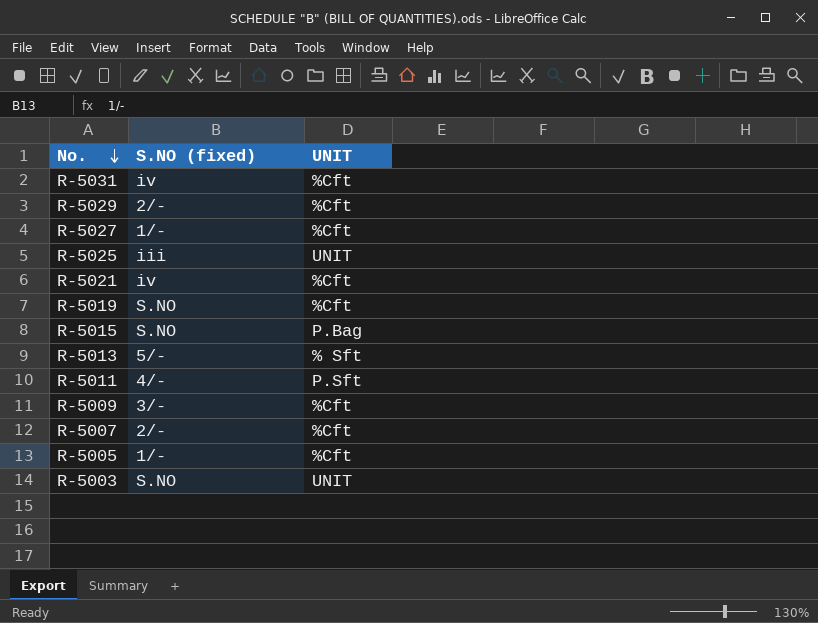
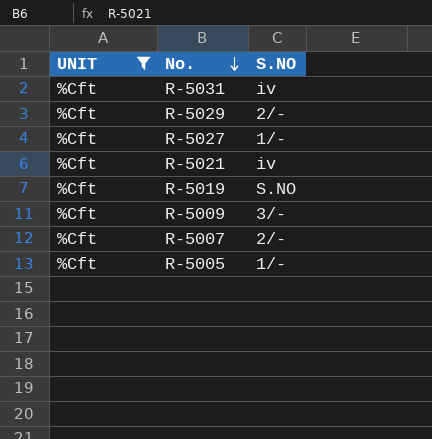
filter: none -> UNIT = %Cft
column UNIT | position: 3 -> 1
column name: S.NO (fixed) -> S.NO

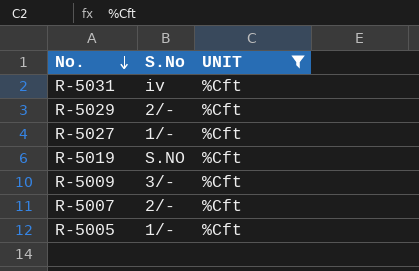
column name: S.NO -> S.No
column UNIT | position: 1 -> 3
row R-5021: %Cft | iv -> none

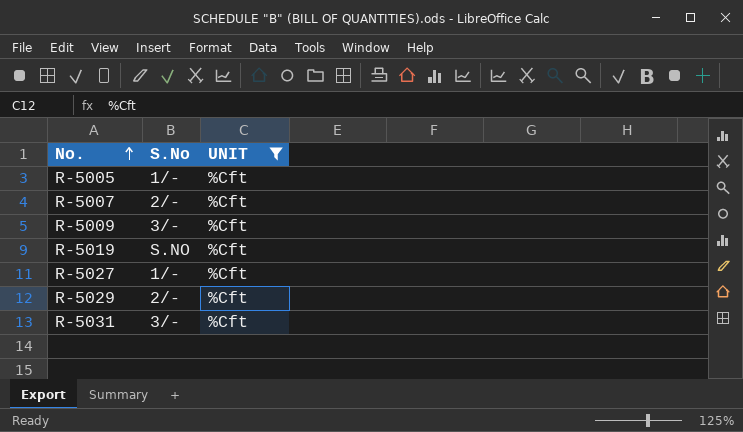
row order: No. descending -> No. ascending
R-5031 | S.No: iv -> 3/-

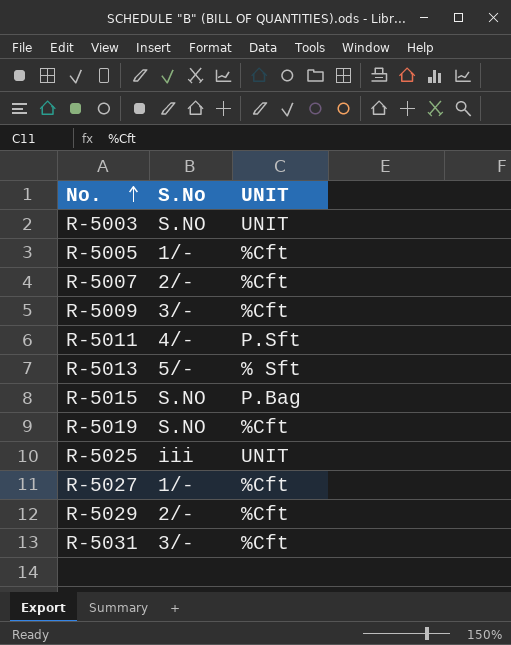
filter: UNIT = %Cft -> none

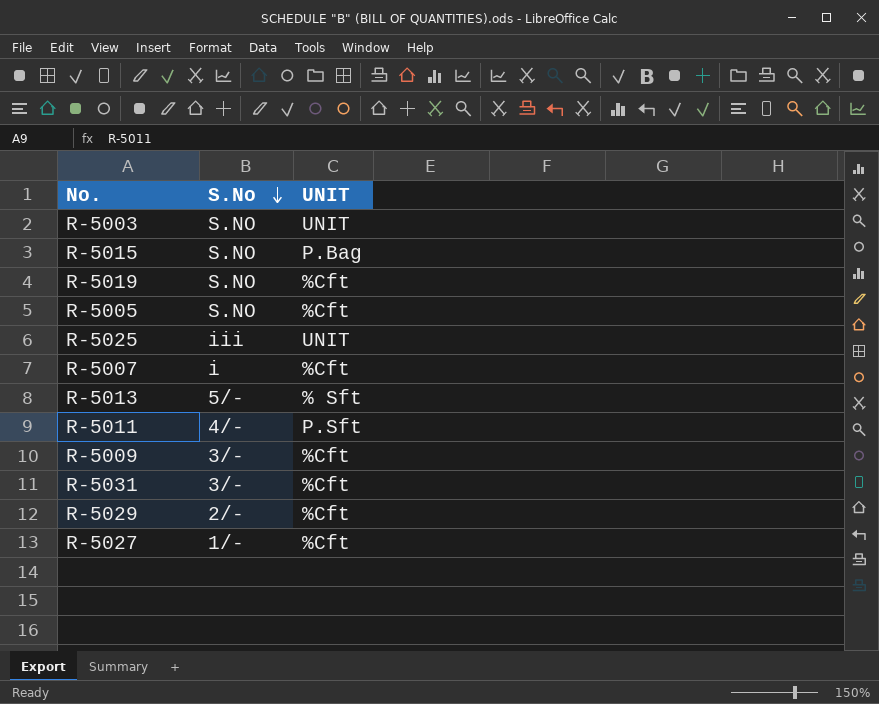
row order: No. ascending -> S.No descending
R-5005 | S.No: 1/- -> S.NO
R-5007 | S.No: 2/- -> i

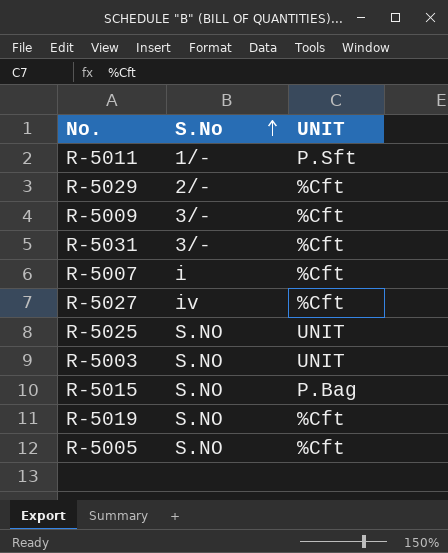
row order: S.No descending -> S.No ascending
row R-5013: 5/- | % Sft -> none
R-5011 | S.No: 4/- -> 1/-
R-5027 | S.No: 1/- -> iv
R-5025 | S.No: iii -> S.NO

